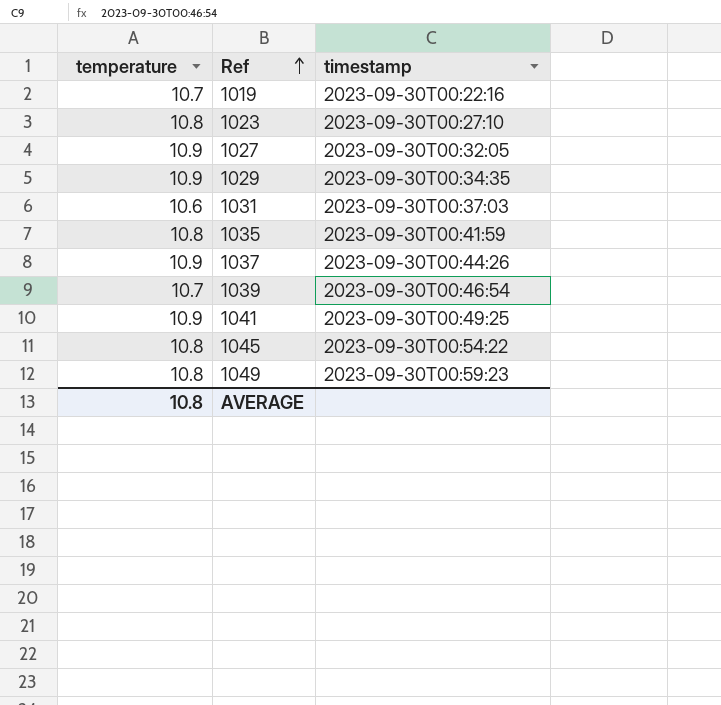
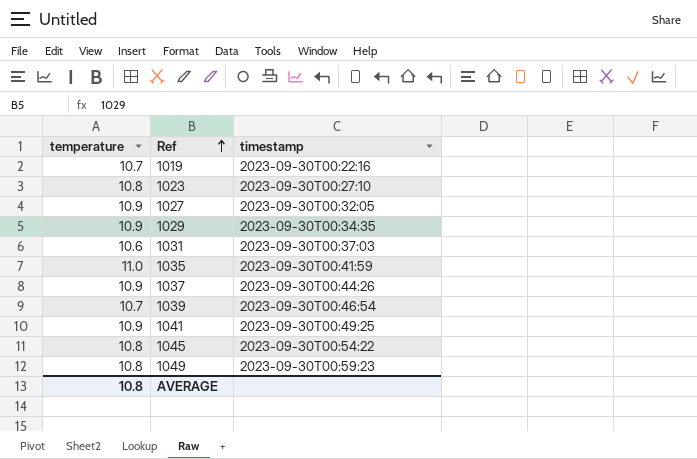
1035 | temperature: 10.8 -> 11.0

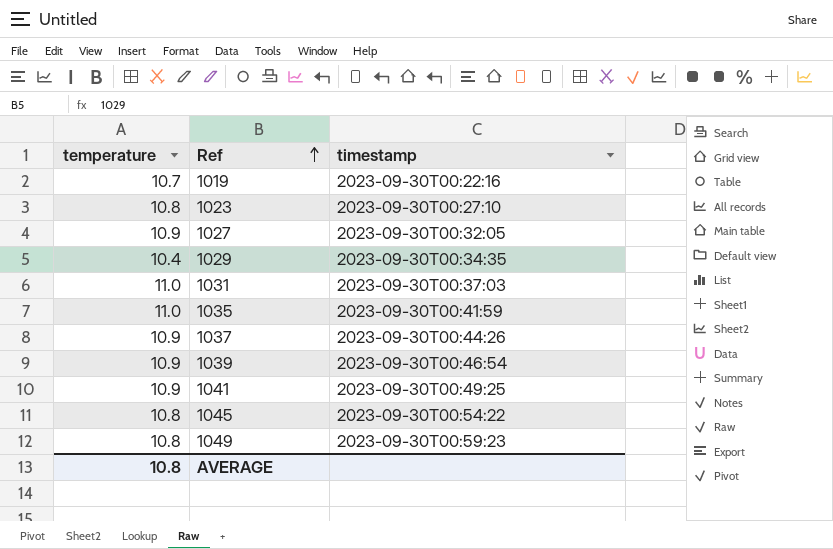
1029 | temperature: 10.9 -> 10.4
1031 | temperature: 10.6 -> 11.0
1039 | temperature: 10.7 -> 10.9

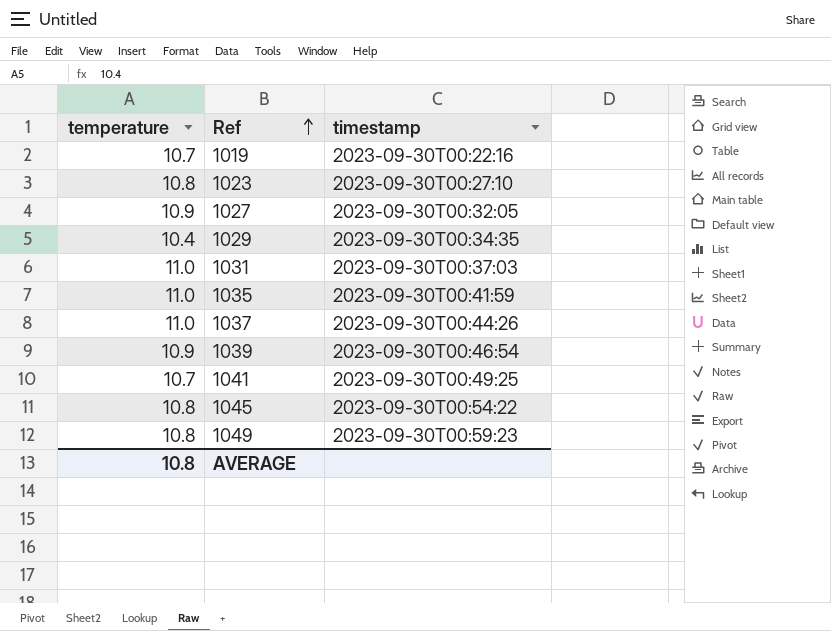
1037 | temperature: 10.9 -> 11.0
1041 | temperature: 10.9 -> 10.7

